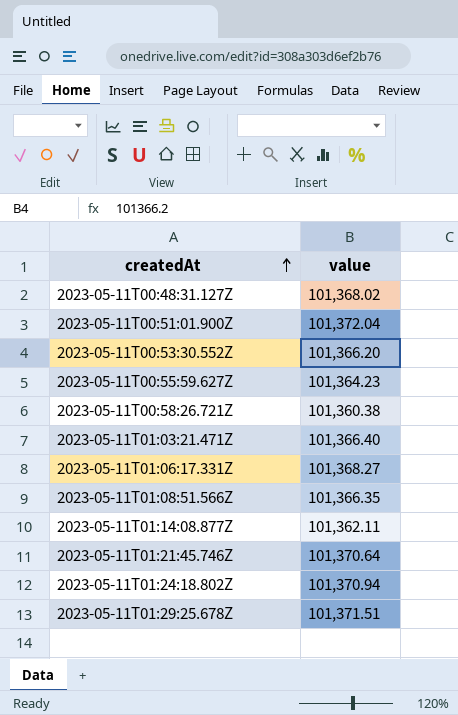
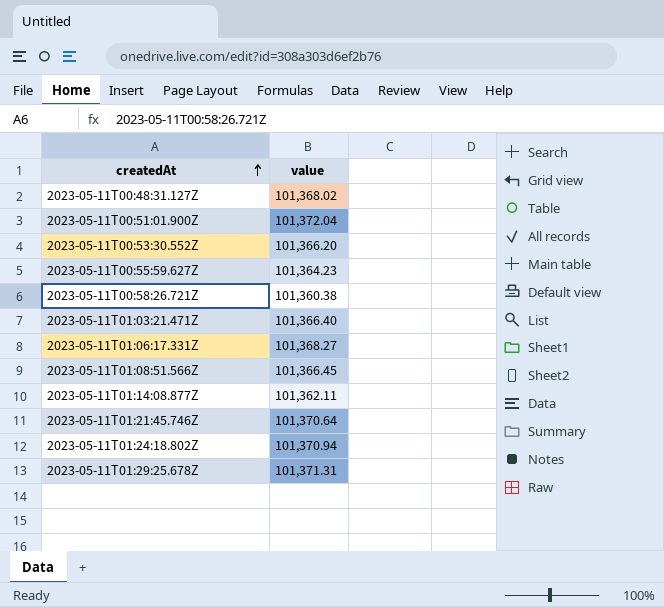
2023-05-11T01:08:51.566Z | value: 101,366.35 -> 101,366.45
2023-05-11T01:29:25.678Z | value: 101,371.51 -> 101,371.31

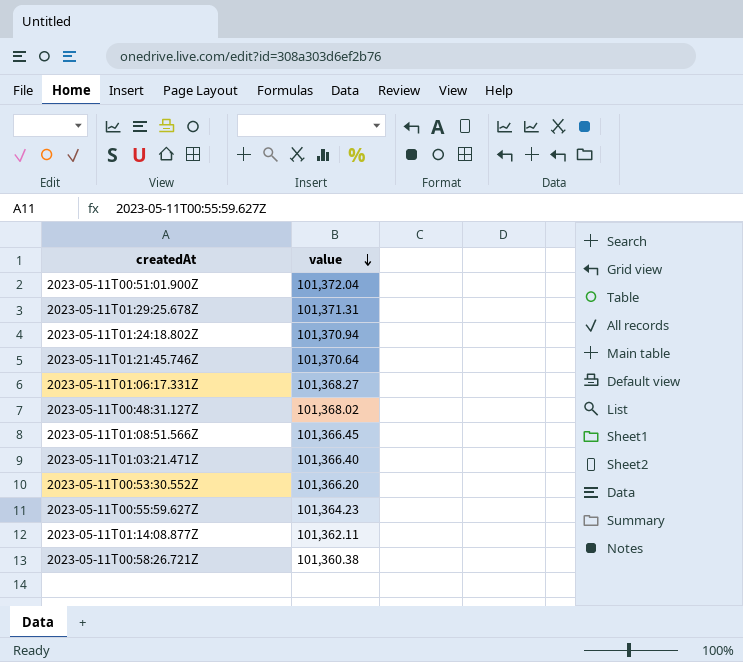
row order: createdAt ascending -> value descending

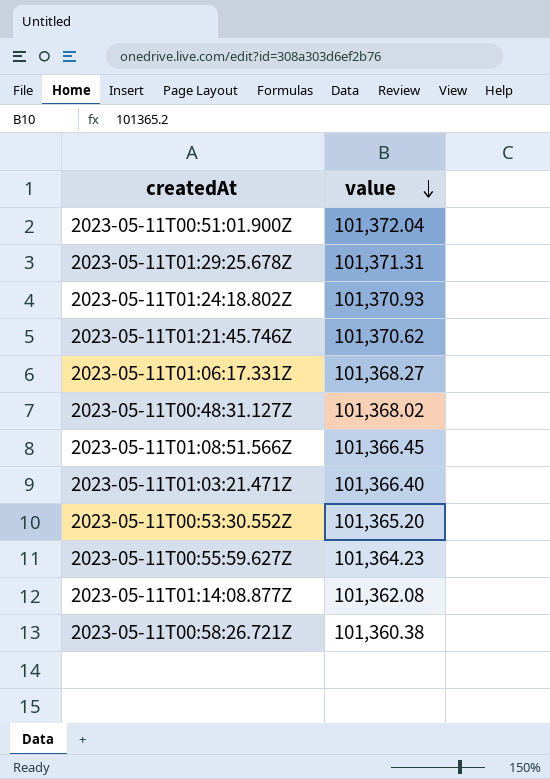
2023-05-11T01:24:18.802Z | value: 101,370.94 -> 101,370.93
2023-05-11T01:21:45.746Z | value: 101,370.64 -> 101,370.62
2023-05-11T00:53:30.552Z | value: 101,366.20 -> 101,365.20
2023-05-11T01:14:08.877Z | value: 101,362.11 -> 101,362.08

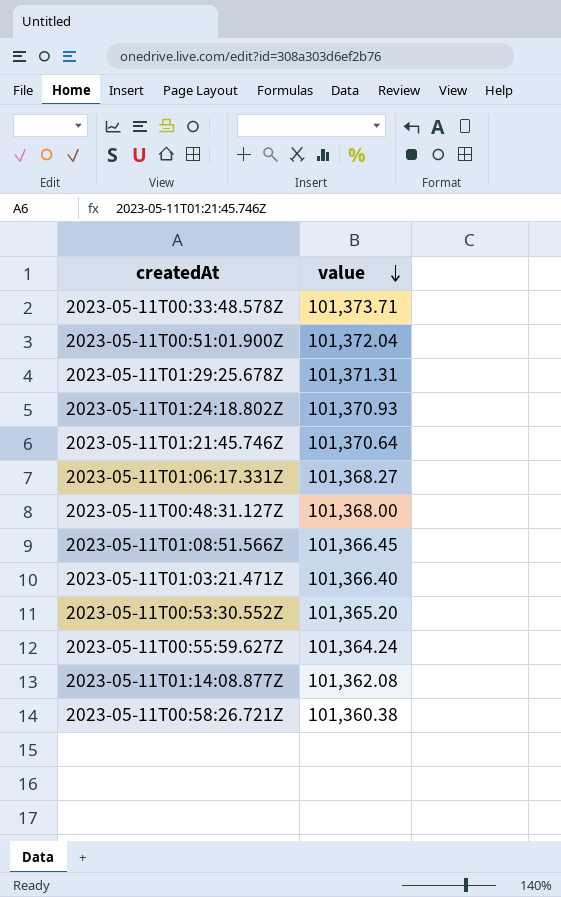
row 2023-05-11T00:33:48.578Z: none -> 101,373.71
2023-05-11T01:21:45.746Z | value: 101,370.62 -> 101,370.64
2023-05-11T00:48:31.127Z | value: 101,368.02 -> 101,368.00
2023-05-11T00:55:59.627Z | value: 101,364.23 -> 101,364.24

